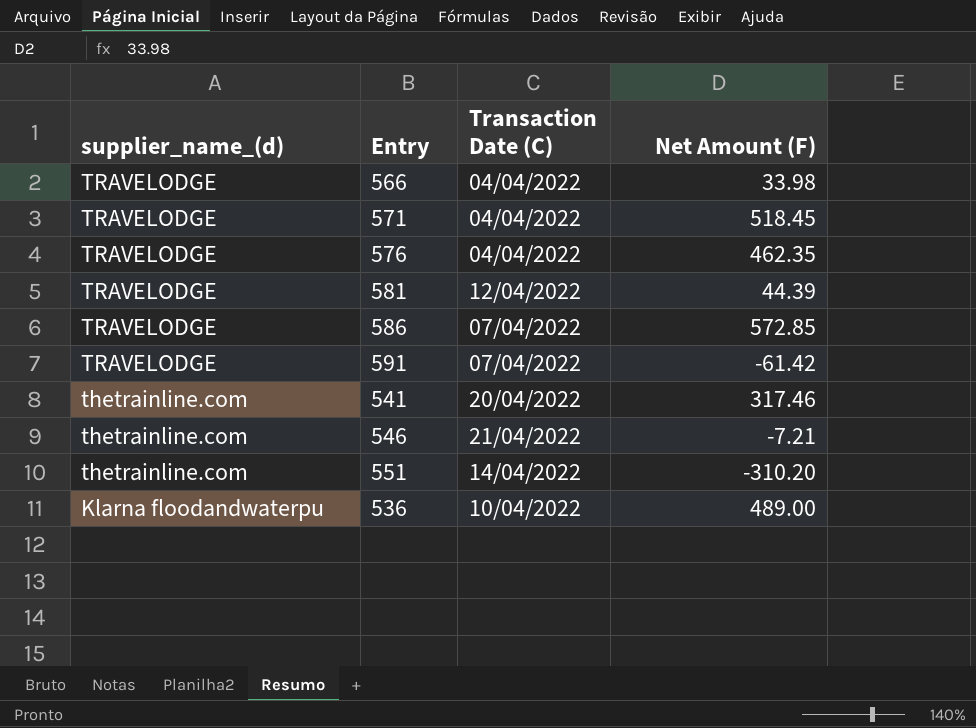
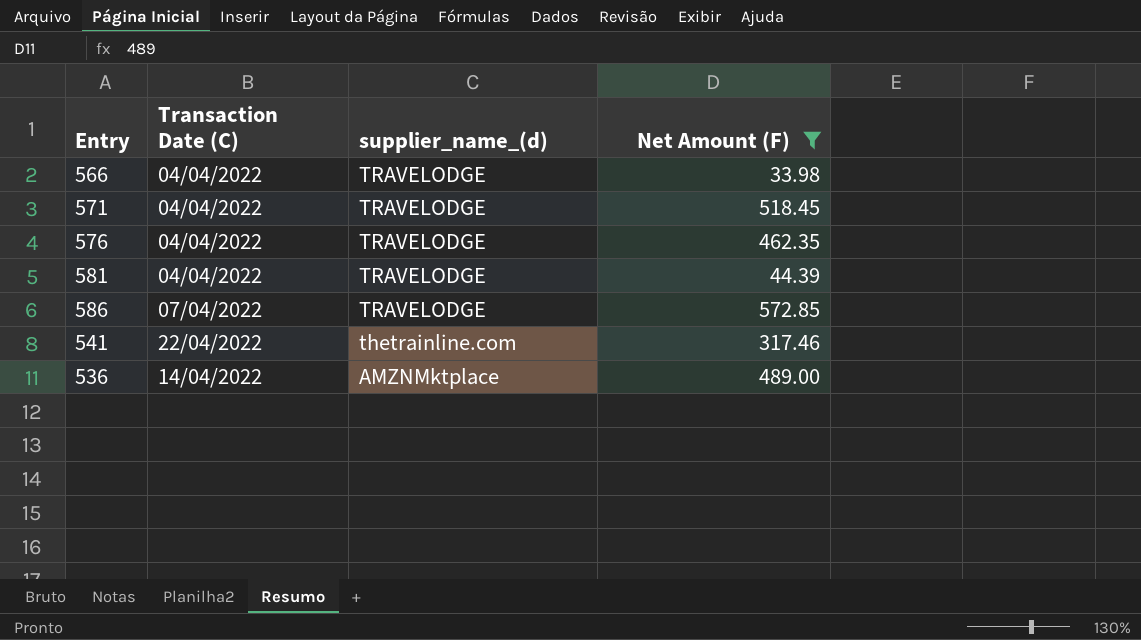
filter: none -> Net Amount (F) >= 33.98
column supplier_name_(d) | position: 1 -> 3
581 | Transaction Date (C): 12/04/2022 -> 04/04/2022
541 | Transaction Date (C): 20/04/2022 -> 22/04/2022
536 | Transaction Date (C): 10/04/2022 -> 14/04/2022
536 | supplier_name_(d): Klarna floodandwaterpu -> AMZNMktplace

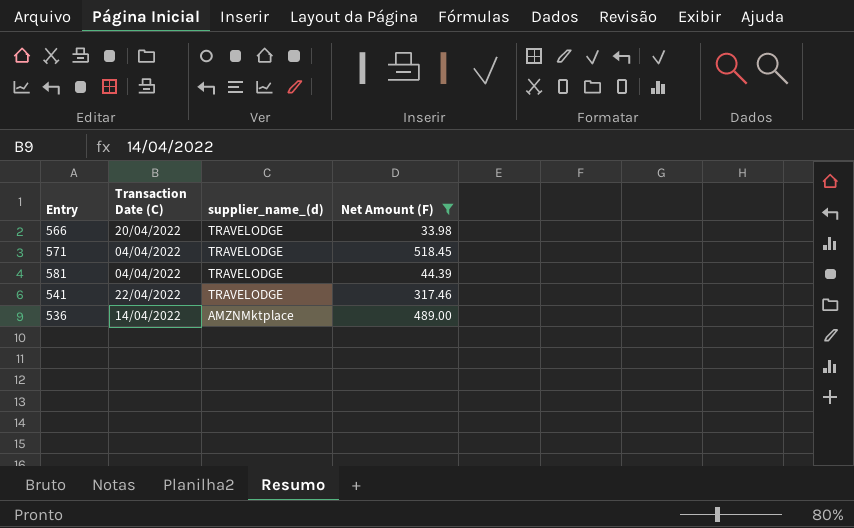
row 576: 04/04/2022 | TRAVELODGE | 462.35 -> none
row 586: 07/04/2022 | TRAVELODGE | 572.85 -> none
566 | Transaction Date (C): 04/04/2022 -> 20/04/2022
541 | supplier_name_(d): thetrainline.com -> TRAVELODGE

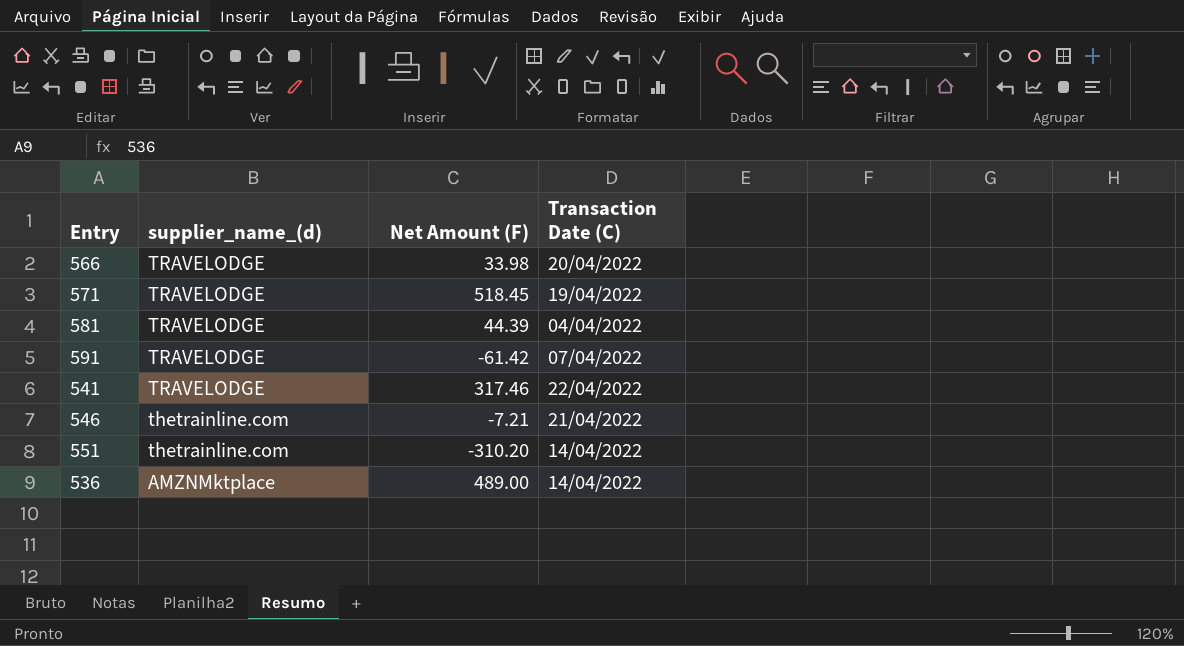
filter: Net Amount (F) >= 33.98 -> none
column Transaction Date (C) | position: 2 -> 4
571 | Transaction Date (C): 04/04/2022 -> 19/04/2022

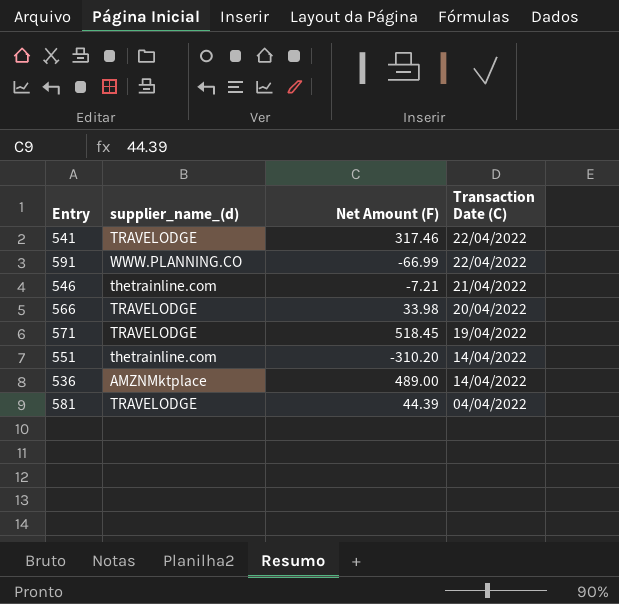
row order: supplier_name_(d) descending -> Transaction Date (C) descending
591 | supplier_name_(d): TRAVELODGE -> WWW.PLANNING.CO
591 | Net Amount (F): -61.42 -> -66.99
591 | Transaction Date (C): 07/04/2022 -> 22/04/2022

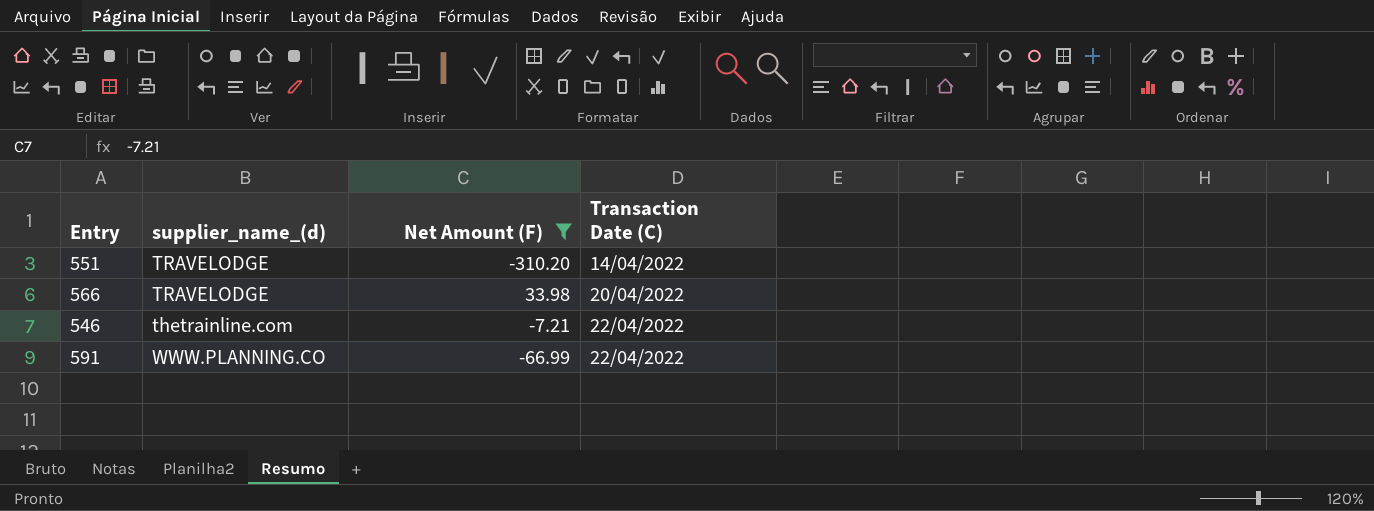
filter: none -> Net Amount (F) <= 33.98
row order: Transaction Date (C) descending -> Transaction Date (C) ascending
551 | supplier_name_(d): thetrainline.com -> TRAVELODGE
546 | Transaction Date (C): 21/04/2022 -> 22/04/2022

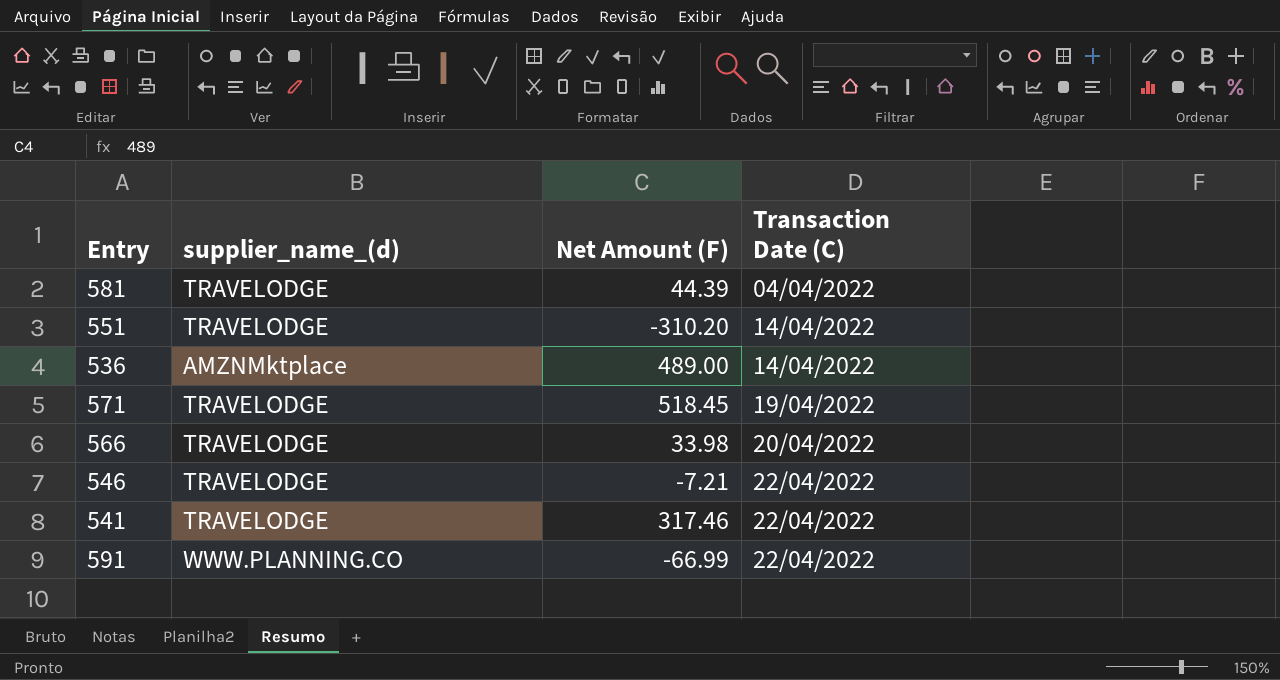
filter: Net Amount (F) <= 33.98 -> none
546 | supplier_name_(d): thetrainline.com -> TRAVELODGE

